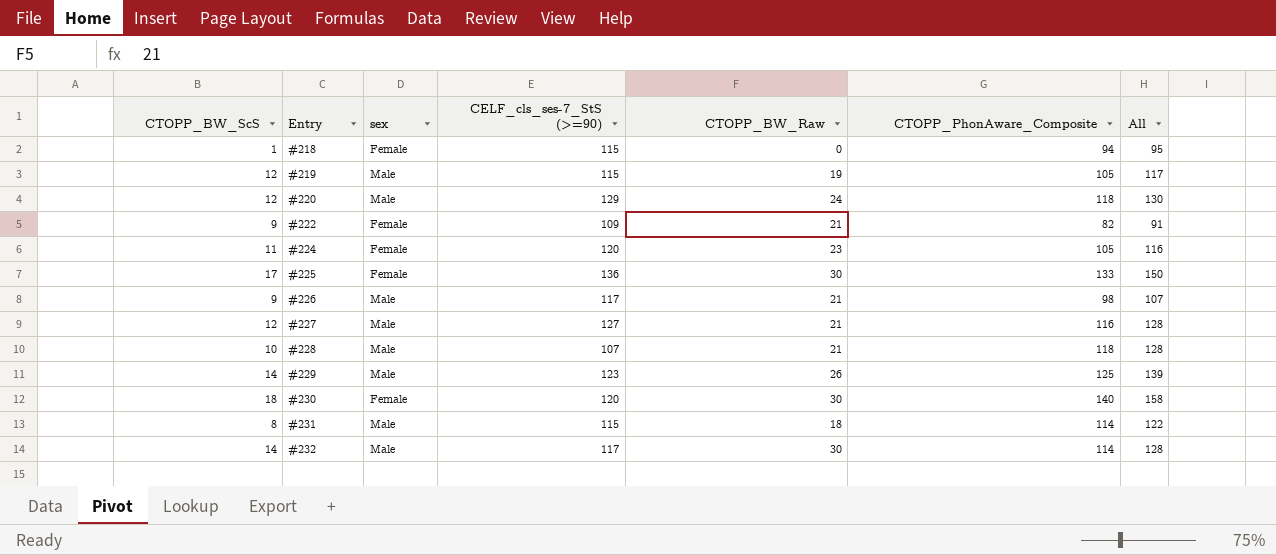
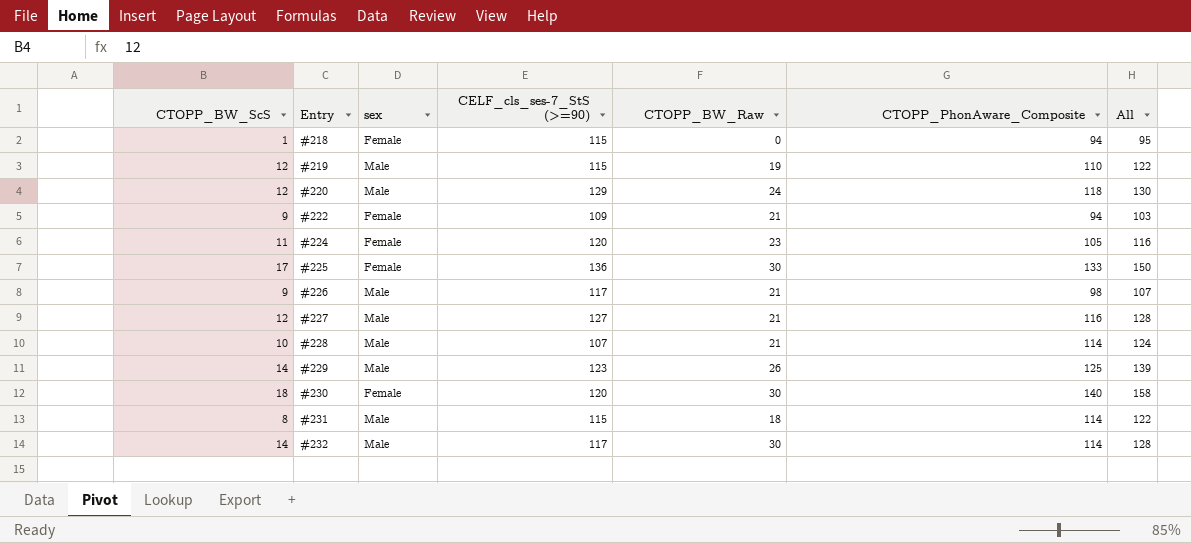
#219 | CTOPP_PhonAware_Composite: 105 -> 110
#219 | All: 117 -> 122
#222 | CTOPP_PhonAware_Composite: 82 -> 94
#222 | All: 91 -> 103
#228 | CTOPP_PhonAware_Composite: 118 -> 114
#228 | All: 128 -> 124

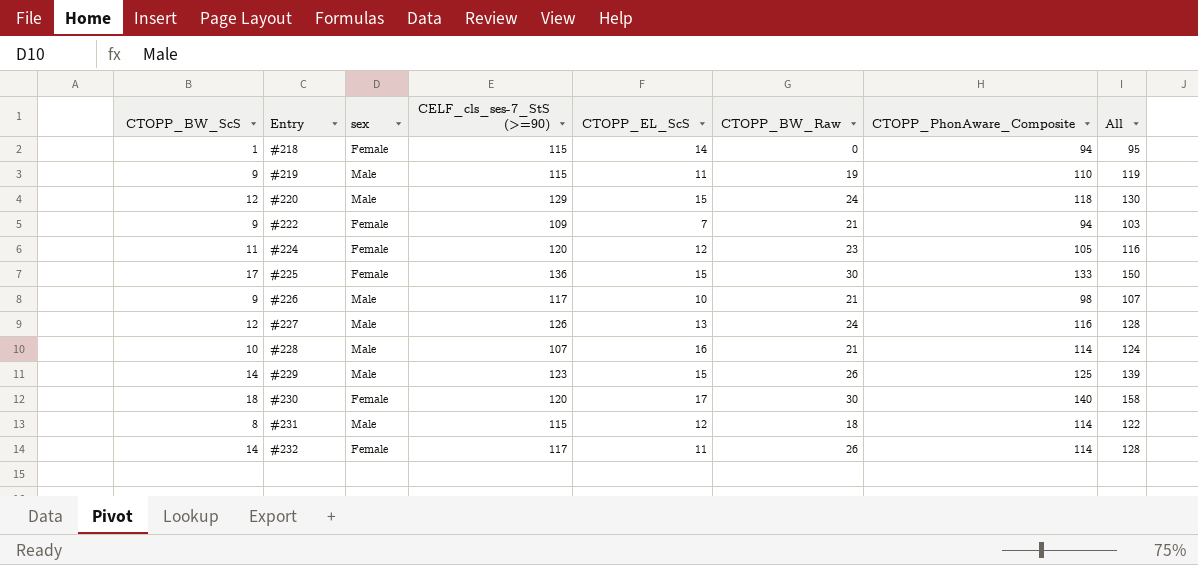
column CTOPP_EL_ScS | position: none -> 5
#219 | CTOPP_BW_ScS: 12 -> 9
#219 | All: 122 -> 119
#227 | CELF_cls_ses-7_StS (>=90): 127 -> 126
#227 | CTOPP_BW_Raw: 21 -> 24
#232 | sex: Male -> Female
#232 | CTOPP_BW_Raw: 30 -> 26

